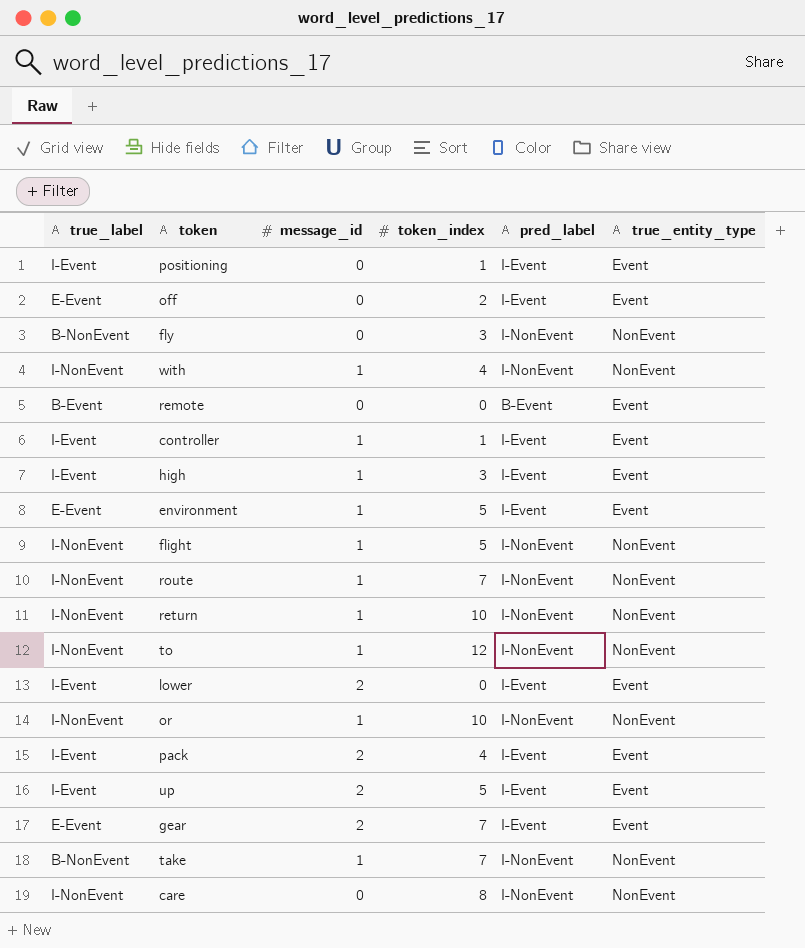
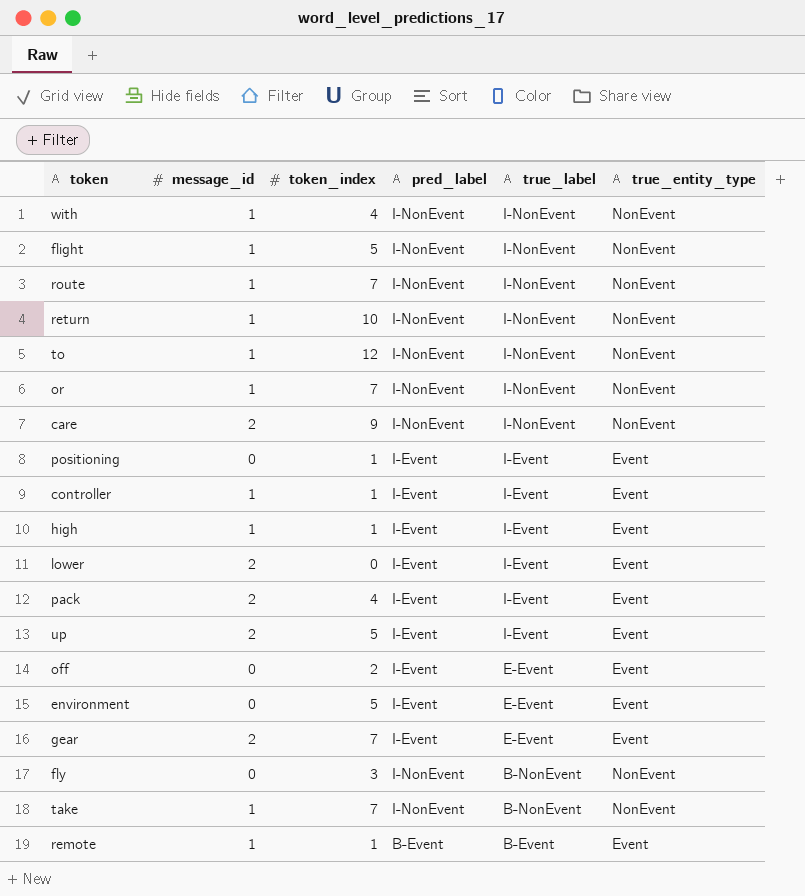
row order: none -> true_label descending
column true_label | position: 1 -> 5
or | token_index: 10 -> 7
care | message_id: 0 -> 2
care | token_index: 8 -> 9
high | token_index: 3 -> 1
environment | message_id: 1 -> 0
remote | message_id: 0 -> 1
remote | token_index: 0 -> 1

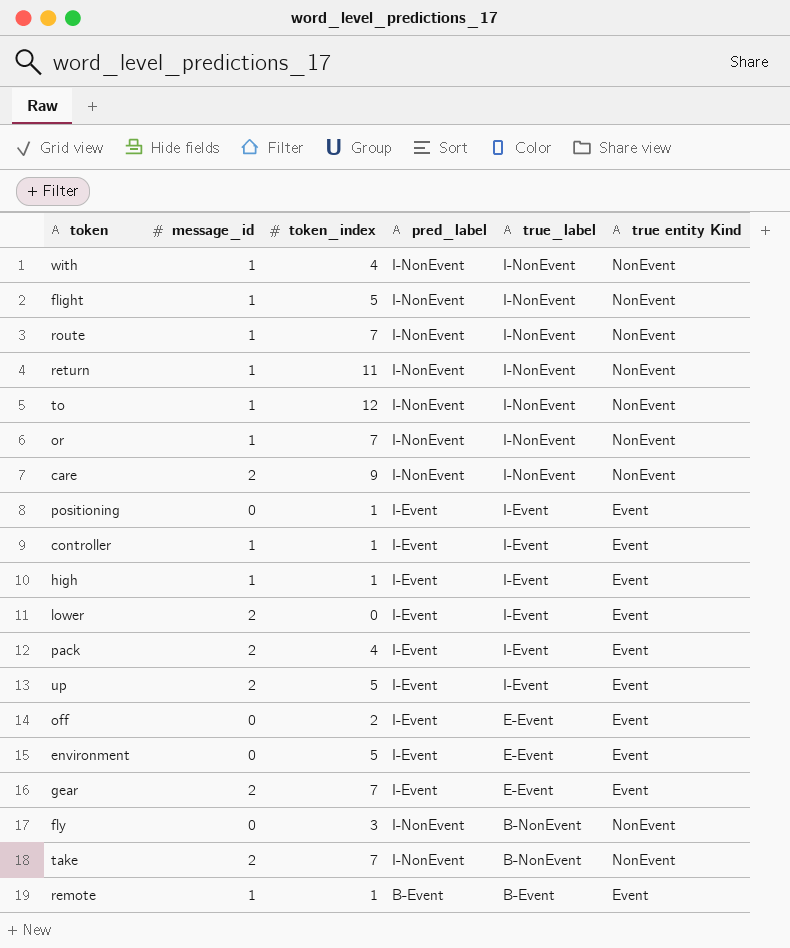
column name: true_entity_type -> true entity Kind
return | token_index: 10 -> 11
take | message_id: 1 -> 2

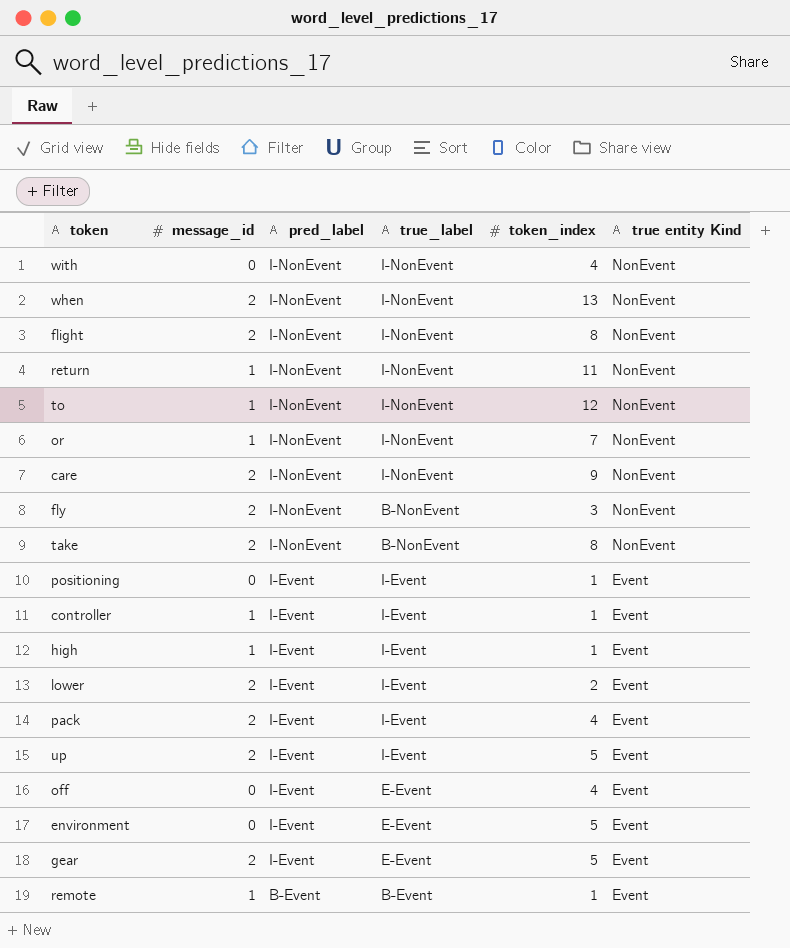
row order: true_label descending -> pred_label descending
column token_index | position: 3 -> 5
row route: 1 | 7 | I-NonEvent | I-NonEvent | NonEvent -> none
with | message_id: 1 -> 0
row when: none -> 2 | I-NonEvent | I-NonEvent | 13 | NonEvent
flight | message_id: 1 -> 2
flight | token_index: 5 -> 8
fly | message_id: 0 -> 2
take | token_index: 7 -> 8
lower | token_index: 0 -> 2
off | token_index: 2 -> 4
gear | token_index: 7 -> 5

